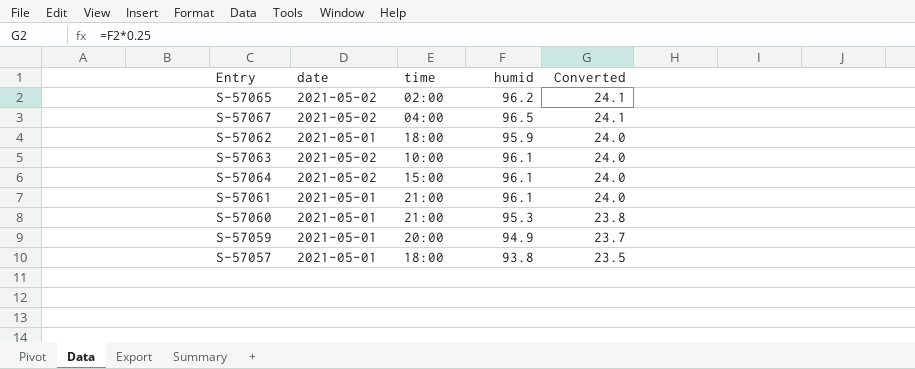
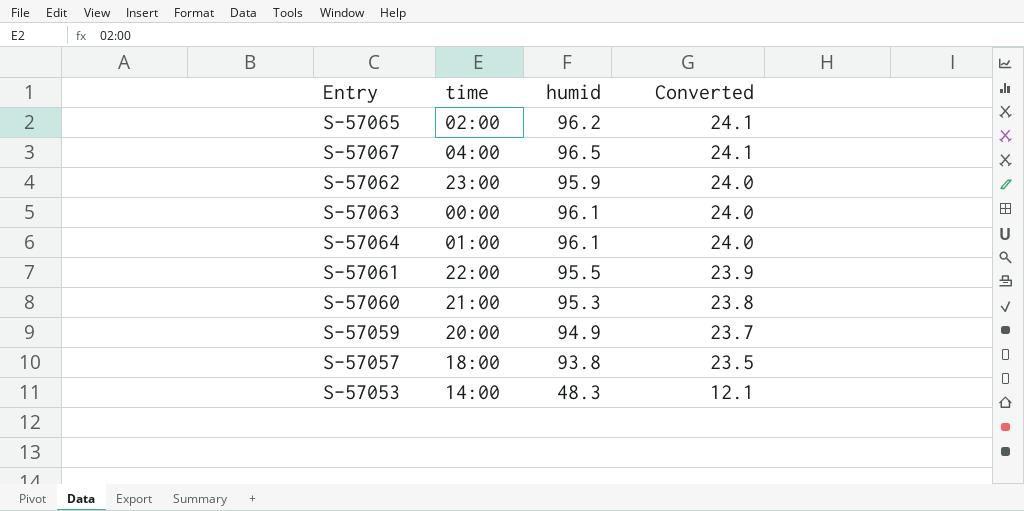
column date | position: 2 -> none
S-57062 | time: 18:00 -> 23:00
S-57063 | time: 10:00 -> 00:00
S-57064 | time: 15:00 -> 01:00
S-57061 | time: 21:00 -> 22:00
S-57061 | humid: 96.1 -> 95.5
S-57061 | Converted: 24.0 -> 23.9
row S-57053: none -> 14:00 | 48.3 | 12.1

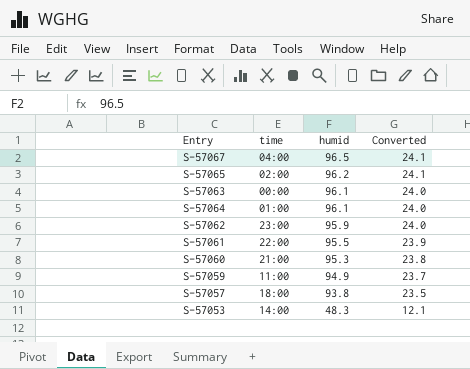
row order: Converted descending -> humid descending
S-57059 | time: 20:00 -> 11:00

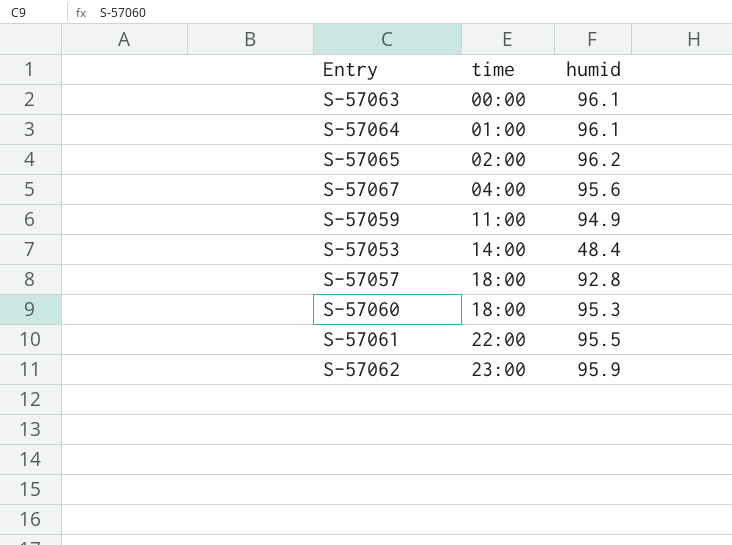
row order: humid descending -> time ascending
column Converted | formula: [humid] * 0.25 -> none
S-57067 | humid: 96.5 -> 95.6
S-57053 | humid: 48.3 -> 48.4
S-57057 | humid: 93.8 -> 92.8
S-57060 | time: 21:00 -> 18:00

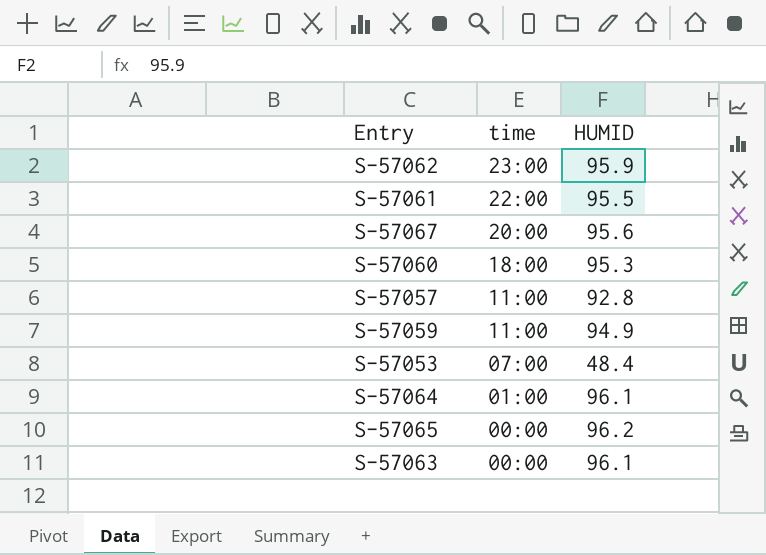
row order: time ascending -> time descending
column name: humid -> HUMID
S-57067 | time: 04:00 -> 20:00
S-57057 | time: 18:00 -> 11:00
S-57053 | time: 14:00 -> 07:00
S-57065 | time: 02:00 -> 00:00

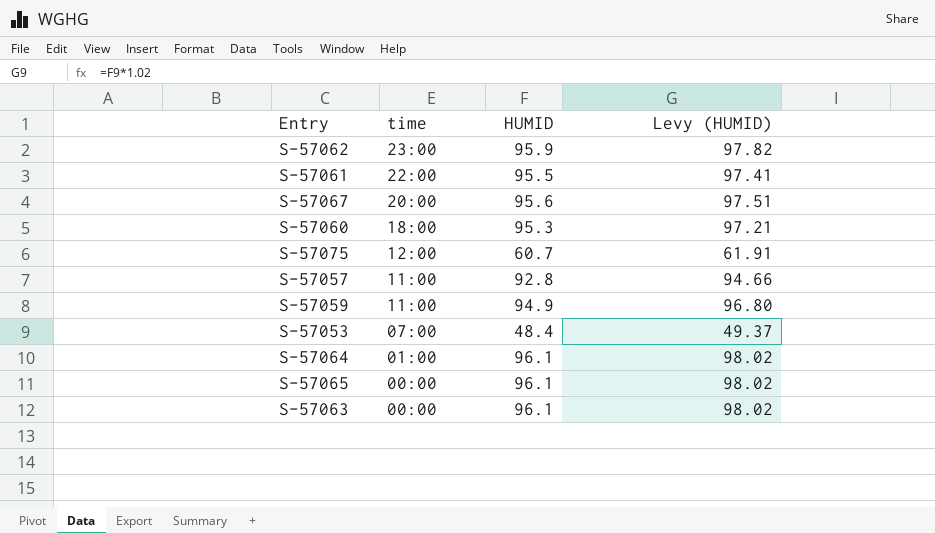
column Levy (HUMID) | formula: none -> [HUMID] * 1.02
row S-57075: none -> 12:00 | 60.7 | 61.91
S-57065 | HUMID: 96.2 -> 96.1

